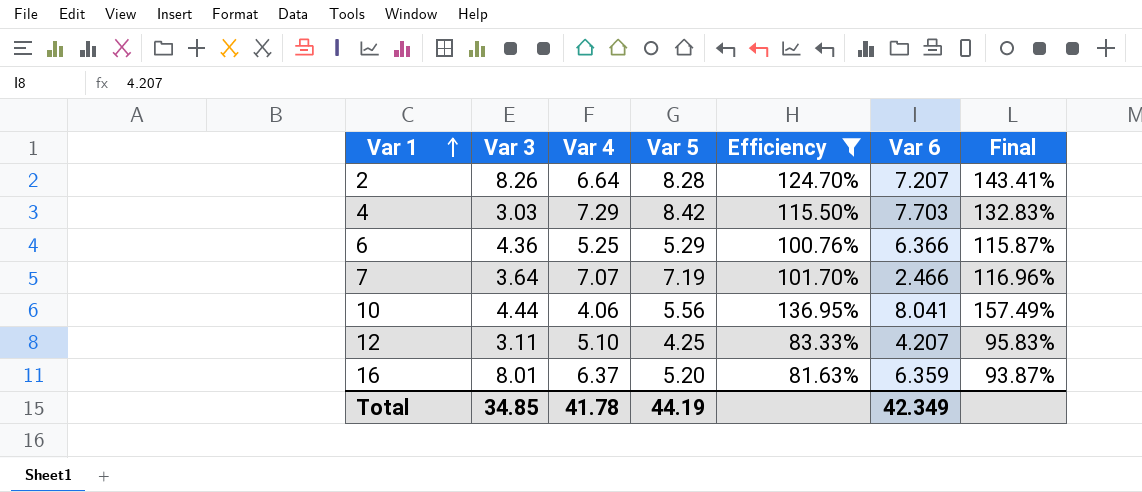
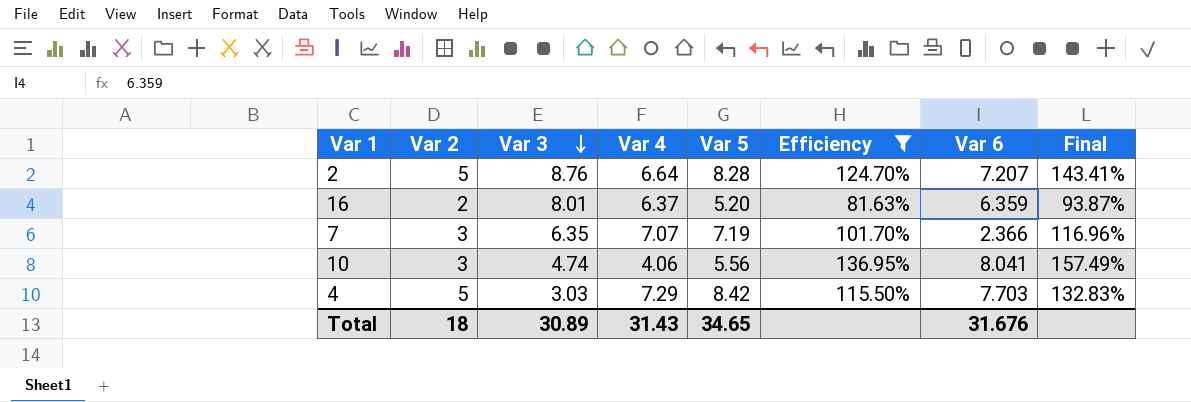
row order: Var 1 ascending -> Var 3 descending
column Var 2 | position: none -> 2
row 6: 4.36 | 5.25 | 5.29 | 100.76% | 6.366 | 115.87% -> none
row 12: 3.11 | 5.10 | 4.25 | 83.33% | 4.207 | 95.83% -> none
2 | Var 3: 8.26 -> 8.76
7 | Var 3: 3.64 -> 6.35
7 | Var 6: 2.466 -> 2.366
10 | Var 3: 4.44 -> 4.74
Total | Var 3: 34.85 -> 30.89
Total | Var 4: 41.78 -> 31.43
Total | Var 5: 44.19 -> 34.65
Total | Var 6: 42.349 -> 31.676

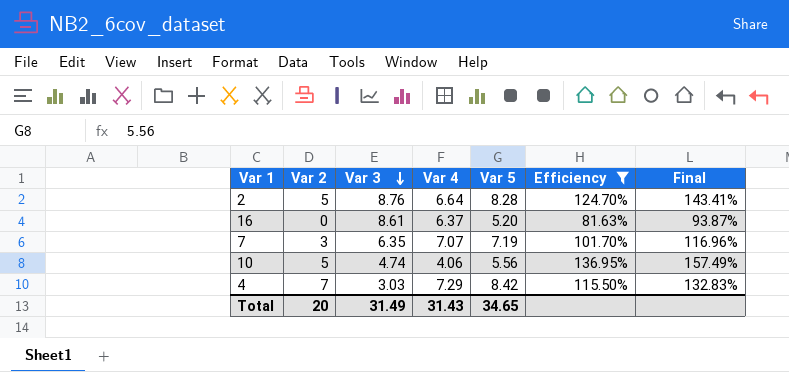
column Var 6 | position: 7 -> none
16 | Var 2: 2 -> 0
16 | Var 3: 8.01 -> 8.61
10 | Var 2: 3 -> 5
4 | Var 2: 5 -> 7
Total | Var 2: 18 -> 20
Total | Var 3: 30.89 -> 31.49

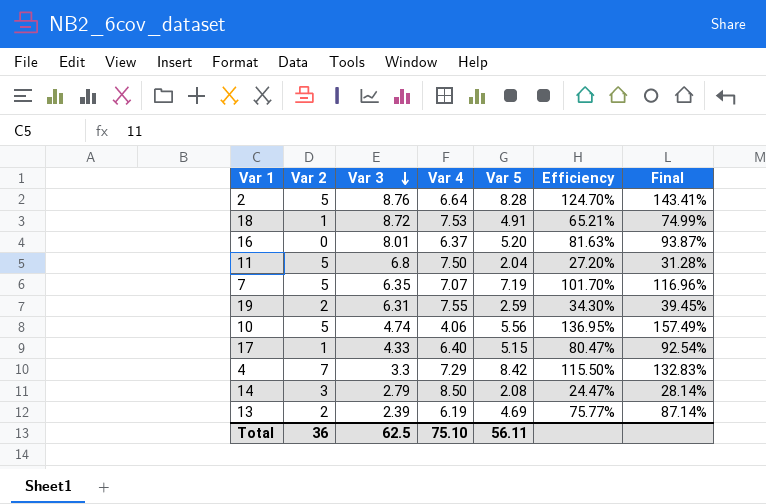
filter: Efficiency >= 81.63% -> none
16 | Var 3: 8.61 -> 8.01
7 | Var 2: 3 -> 5
4 | Var 3: 3.03 -> 3.3
Total | Var 2: 20 -> 36
Total | Var 3: 31.49 -> 62.5
Total | Var 4: 31.43 -> 75.10
Total | Var 5: 34.65 -> 56.11

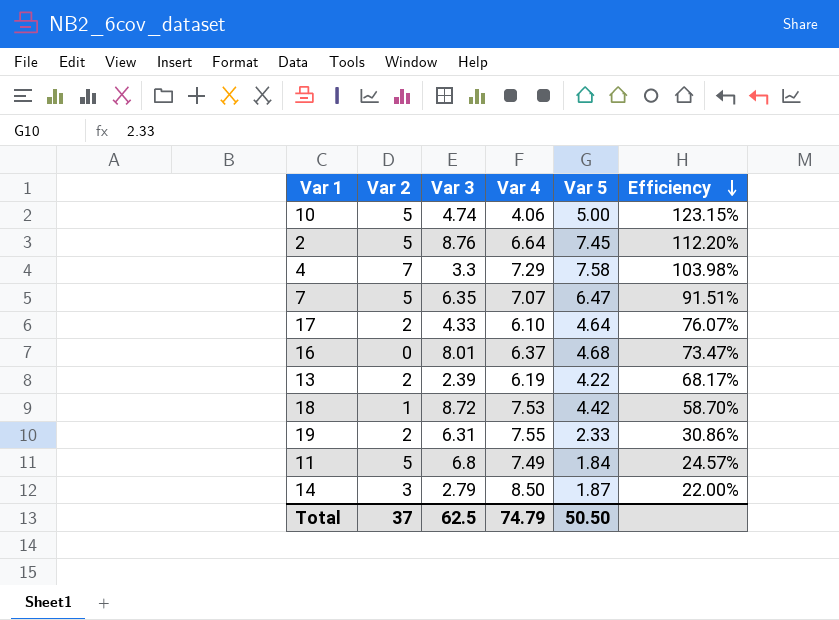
row order: Var 3 descending -> Efficiency descending
column Final | formula: [Efficiency] * 1.15 -> none
10 | Var 5: 5.56 -> 5.00
10 | Efficiency: 136.95% -> 123.15%
2 | Var 5: 8.28 -> 7.45
2 | Efficiency: 124.70% -> 112.20%
4 | Var 5: 8.42 -> 7.58
4 | Efficiency: 115.50% -> 103.98%
7 | Var 5: 7.19 -> 6.47
7 | Efficiency: 101.70% -> 91.51%
17 | Var 2: 1 -> 2
17 | Var 4: 6.40 -> 6.10
17 | Var 5: 5.15 -> 4.64
17 | Efficiency: 80.47% -> 76.07%
16 | Var 5: 5.20 -> 4.68
16 | Efficiency: 81.63% -> 73.47%
13 | Var 5: 4.69 -> 4.22
13 | Efficiency: 75.77% -> 68.17%
18 | Var 5: 4.91 -> 4.42
18 | Efficiency: 65.21% -> 58.70%
19 | Var 5: 2.59 -> 2.33
19 | Efficiency: 34.30% -> 30.86%
11 | Var 4: 7.50 -> 7.49
11 | Var 5: 2.04 -> 1.84
11 | Efficiency: 27.20% -> 24.57%
14 | Var 5: 2.08 -> 1.87
14 | Efficiency: 24.47% -> 22.00%
Total | Var 2: 36 -> 37
Total | Var 4: 75.10 -> 74.79
Total | Var 5: 56.11 -> 50.50

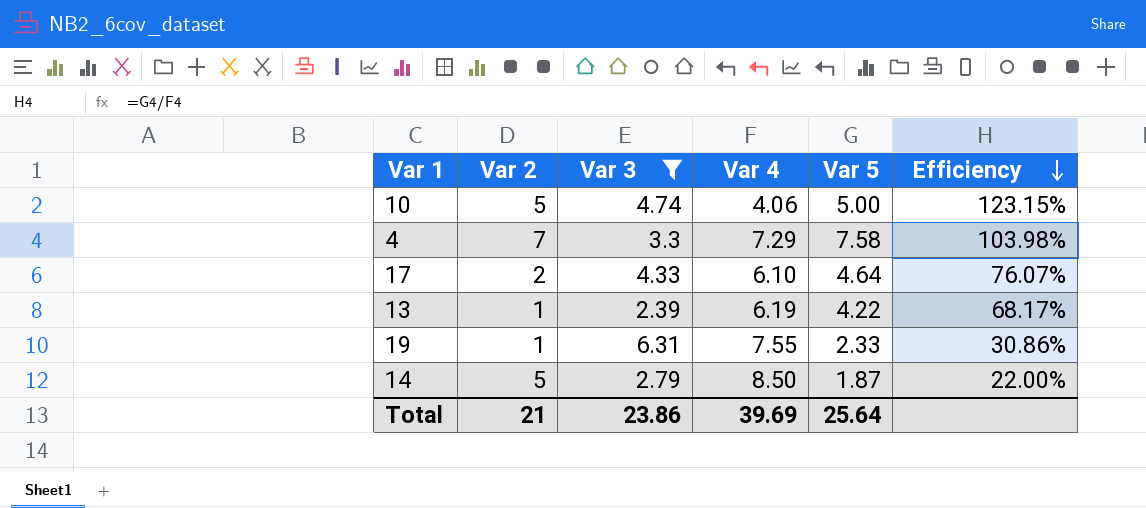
filter: none -> Var 3 <= 6.31
13 | Var 2: 2 -> 1
19 | Var 2: 2 -> 1
14 | Var 2: 3 -> 5
Total | Var 2: 37 -> 21
Total | Var 3: 62.5 -> 23.86
Total | Var 4: 74.79 -> 39.69
Total | Var 5: 50.50 -> 25.64

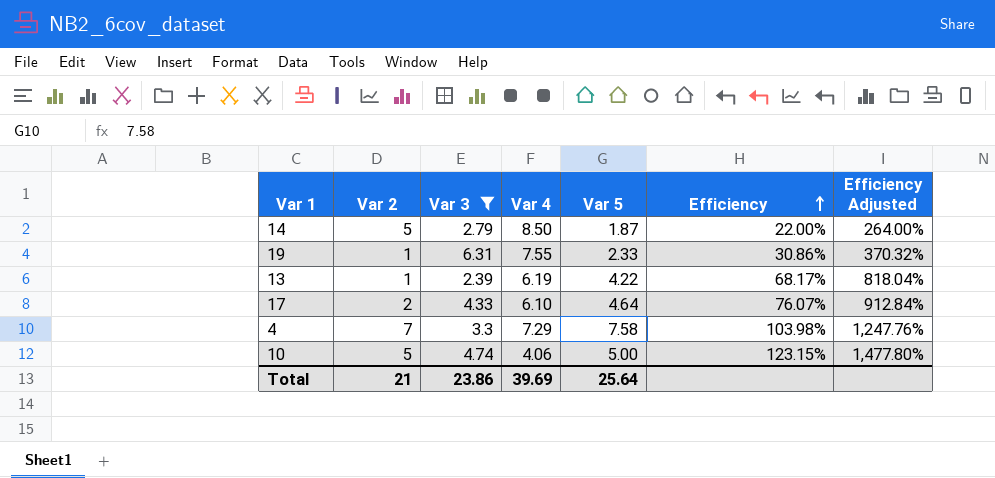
row order: Efficiency descending -> Efficiency ascending
column Efficiency Adjusted | formula: none -> [Efficiency] * 12

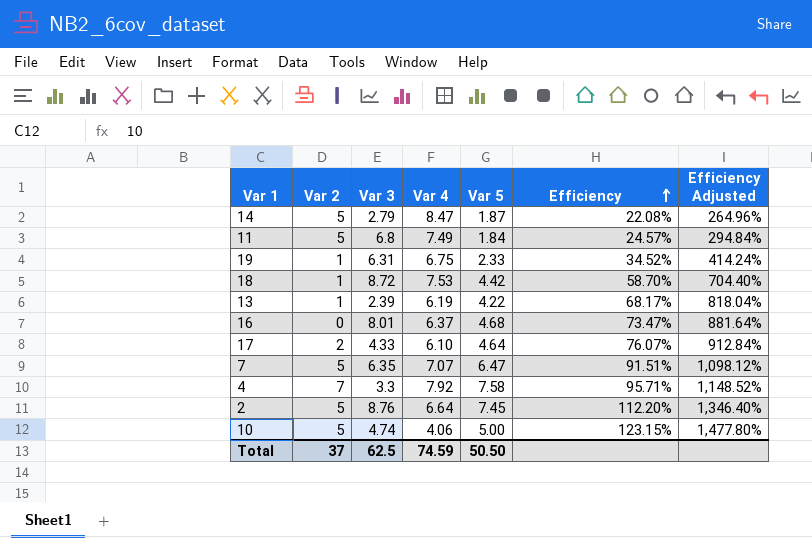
filter: Var 3 <= 6.31 -> none
14 | Var 4: 8.50 -> 8.47
14 | Efficiency: 22.00% -> 22.08%
14 | Efficiency Adjusted: 264.00% -> 264.96%
19 | Var 4: 7.55 -> 6.75
19 | Efficiency: 30.86% -> 34.52%
19 | Efficiency Adjusted: 370.32% -> 414.24%
4 | Var 4: 7.29 -> 7.92
4 | Efficiency: 103.98% -> 95.71%
4 | Efficiency Adjusted: 1,247.76% -> 1,148.52%
Total | Var 2: 21 -> 37
Total | Var 3: 23.86 -> 62.5
Total | Var 4: 39.69 -> 74.59
Total | Var 5: 25.64 -> 50.50

